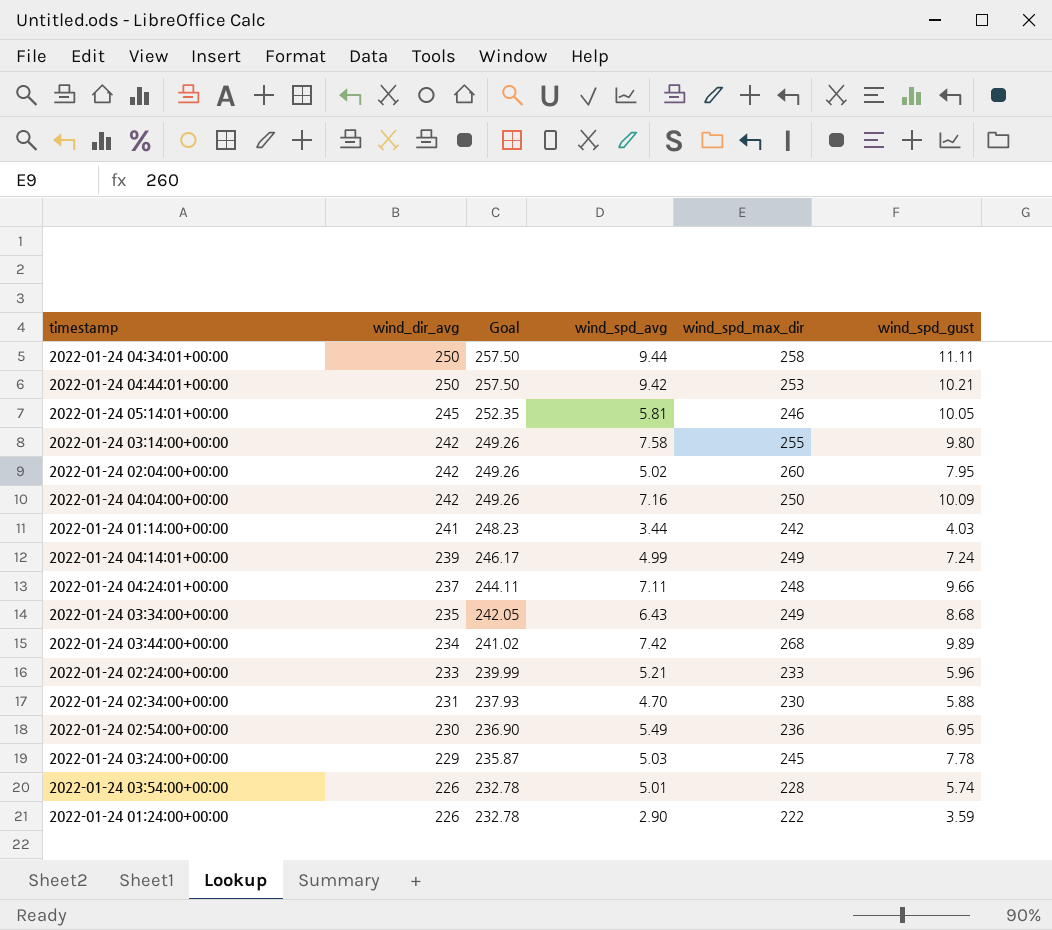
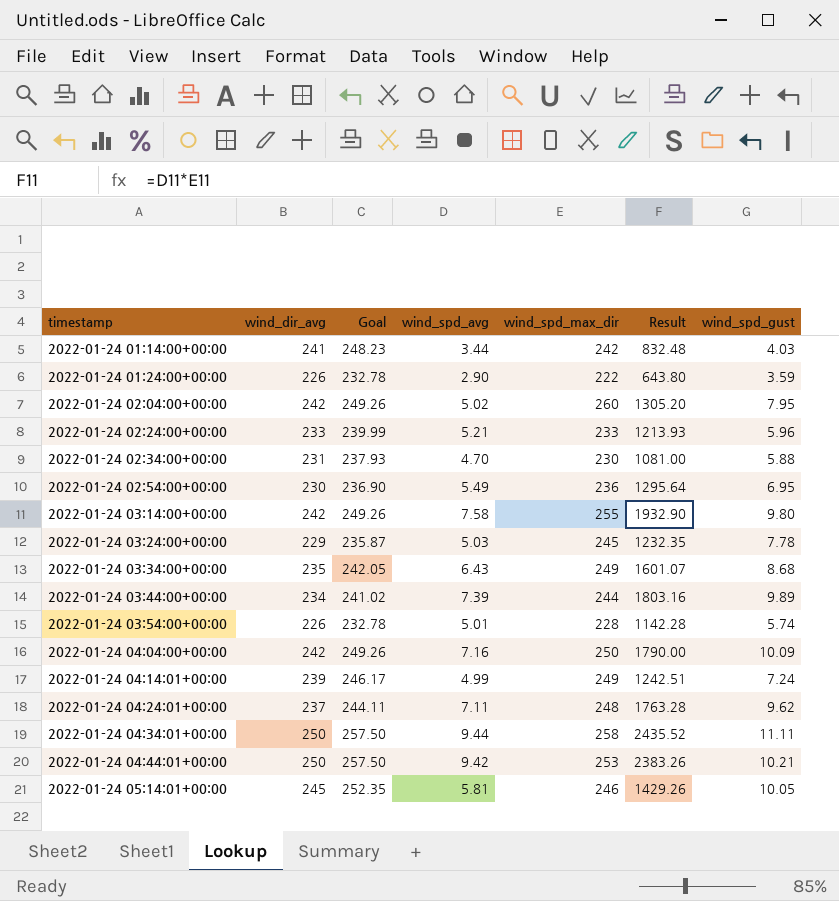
row order: wind_dir_avg descending -> timestamp ascending
column Result | formula: none -> [wind_spd_avg] * [wind_spd_max_dir]
2022-01-24 03:44:00+00:00 | wind_spd_avg: 7.42 -> 7.39
2022-01-24 03:44:00+00:00 | wind_spd_max_dir: 268 -> 244
2022-01-24 04:24:01+00:00 | wind_spd_gust: 9.66 -> 9.62

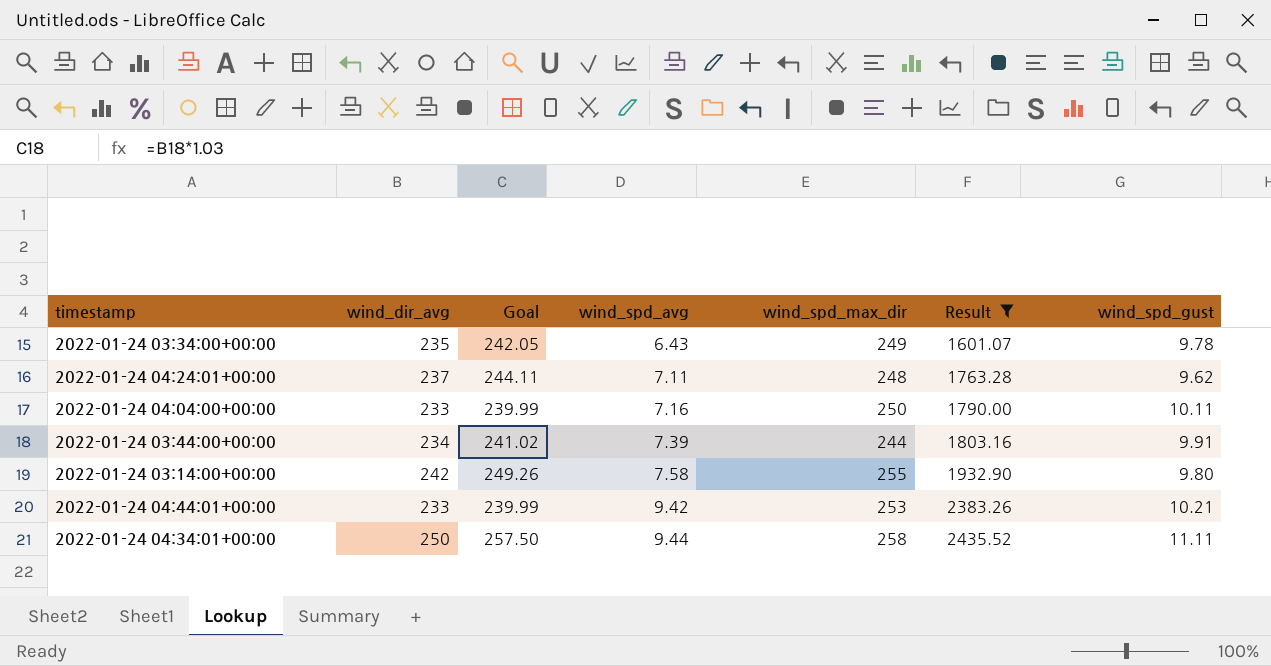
filter: none -> Result >= 1601.07
row order: timestamp ascending -> wind_spd_avg ascending
2022-01-24 03:34:00+00:00 | wind_spd_gust: 8.68 -> 9.78
2022-01-24 04:04:00+00:00 | wind_dir_avg: 242 -> 233
2022-01-24 04:04:00+00:00 | Goal: 249.26 -> 239.99
2022-01-24 04:04:00+00:00 | wind_spd_gust: 10.09 -> 10.11
2022-01-24 03:44:00+00:00 | wind_spd_gust: 9.89 -> 9.91
2022-01-24 04:44:01+00:00 | wind_dir_avg: 250 -> 233
2022-01-24 04:44:01+00:00 | Goal: 257.50 -> 239.99

